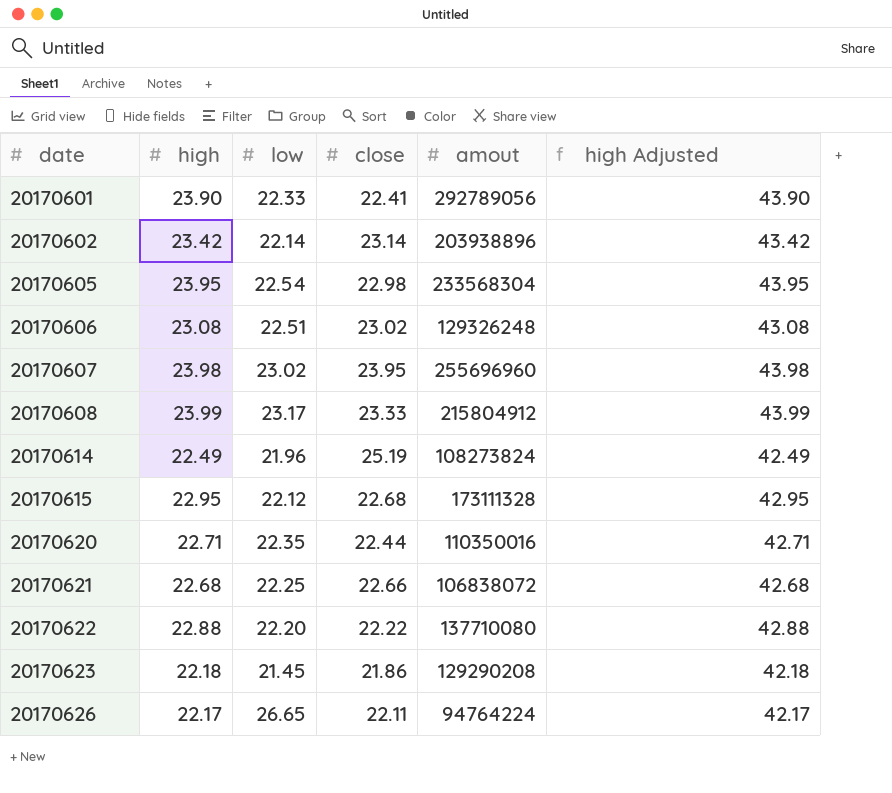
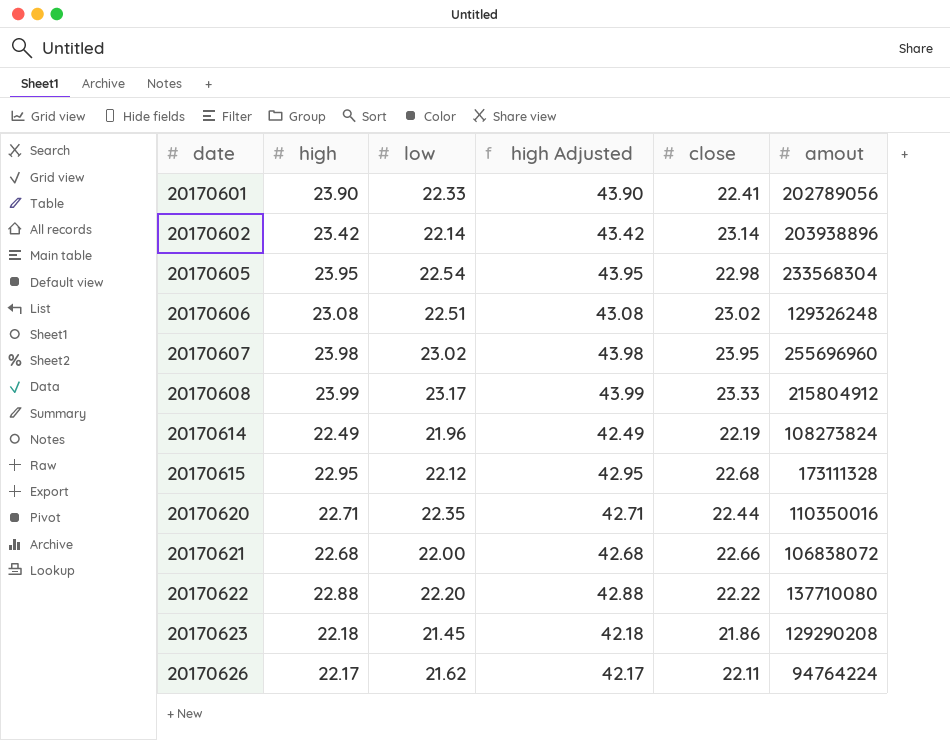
column high Adjusted | position: 6 -> 4
20170601 | amout: 292789056 -> 202789056
20170614 | close: 25.19 -> 22.19
20170621 | low: 22.25 -> 22.00
20170626 | low: 26.65 -> 21.62

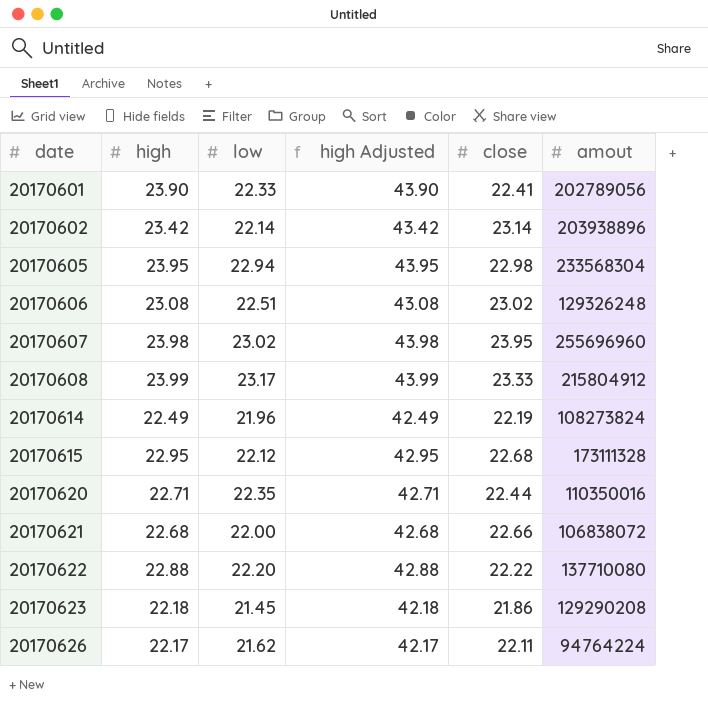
20170605 | low: 22.54 -> 22.94

